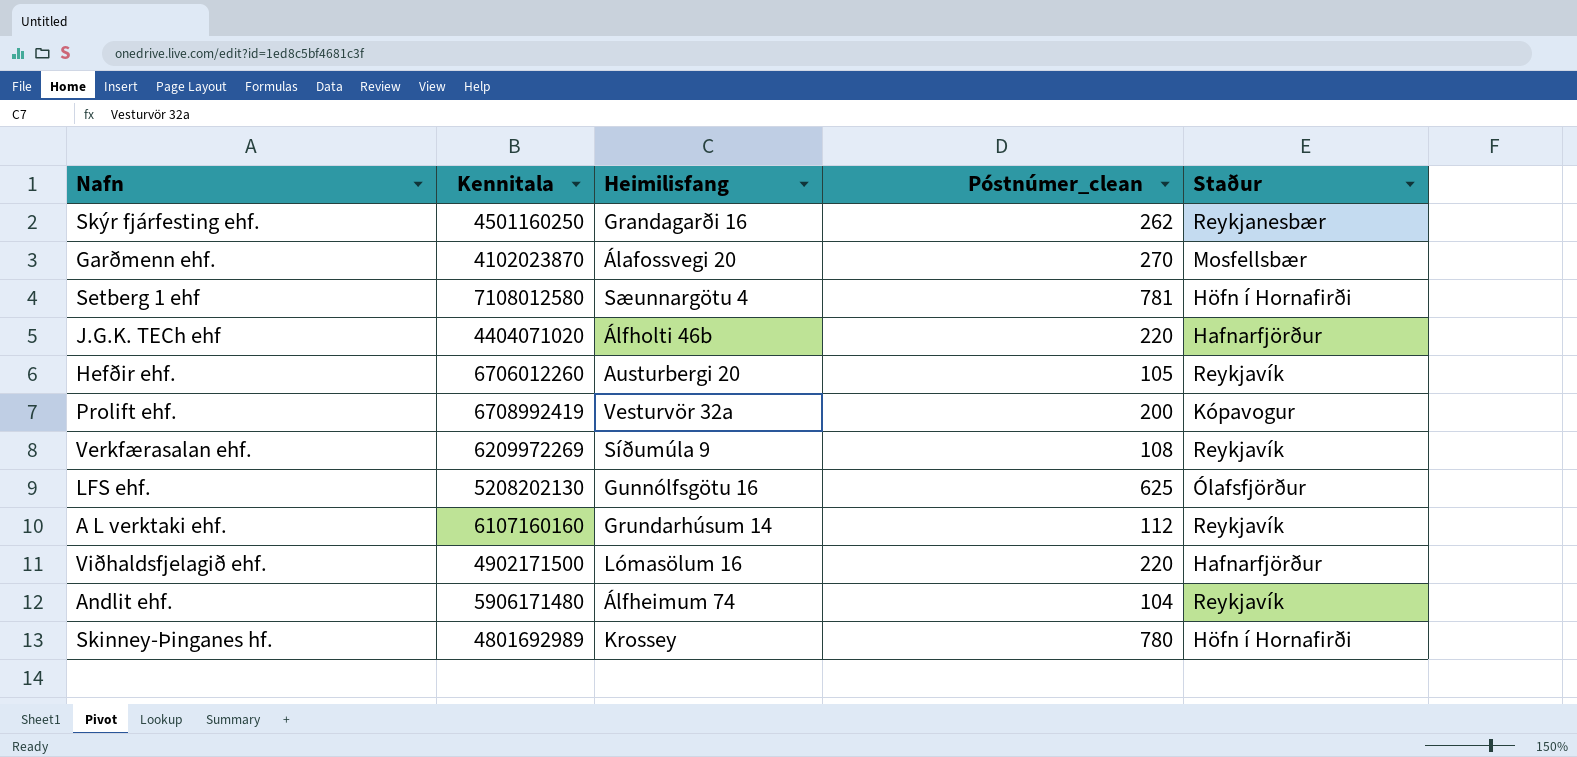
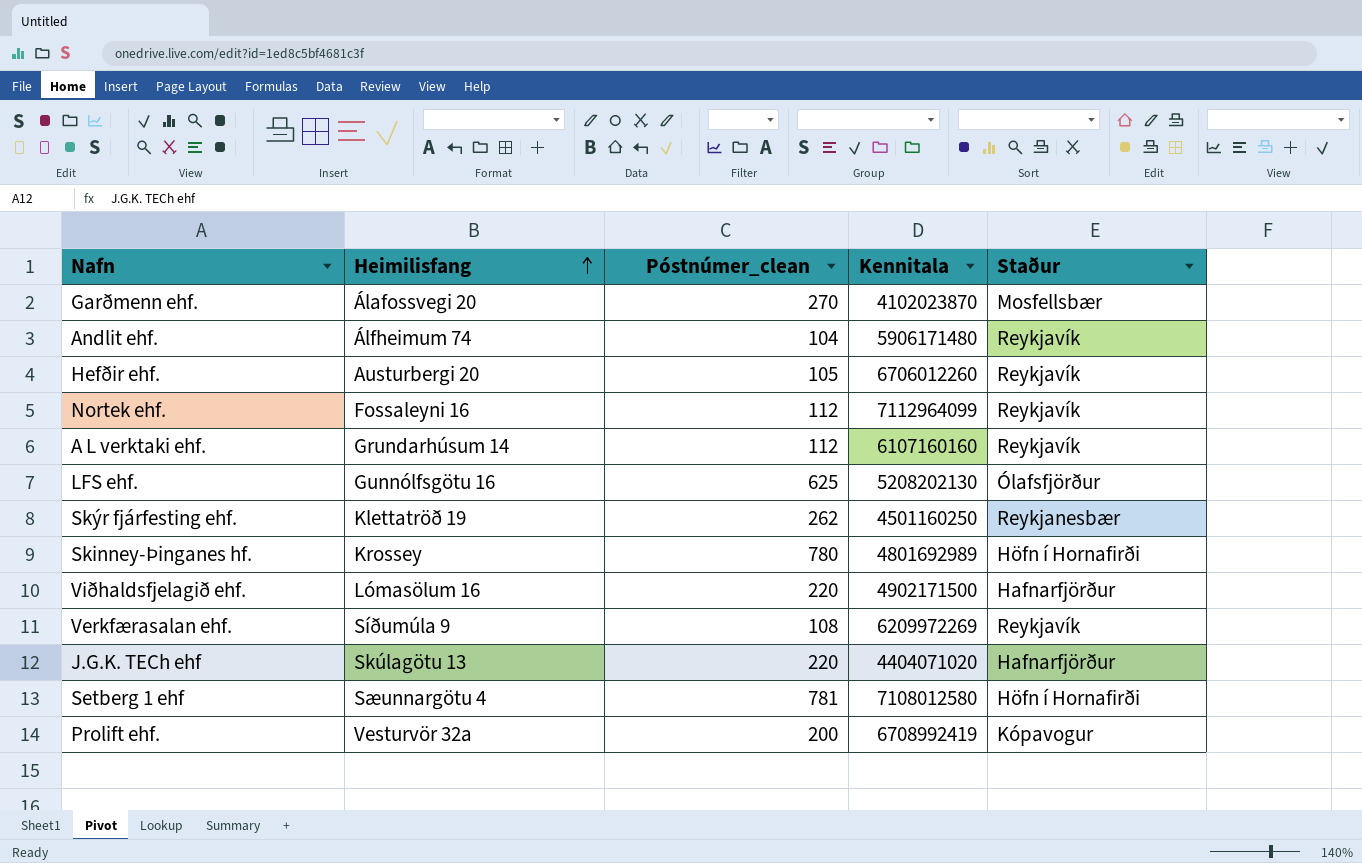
row order: none -> Heimilisfang ascending
column Kennitala | position: 2 -> 4
row Nortek ehf.: none -> Fossaleyni 16 | 112 | 7112964099 | Reykjavík
Skýr fjárfesting ehf. | Heimilisfang: Grandagarði 16 -> Klettatröð 19
J.G.K. TECh ehf | Heimilisfang: Álfholti 46b -> Skúlagötu 13

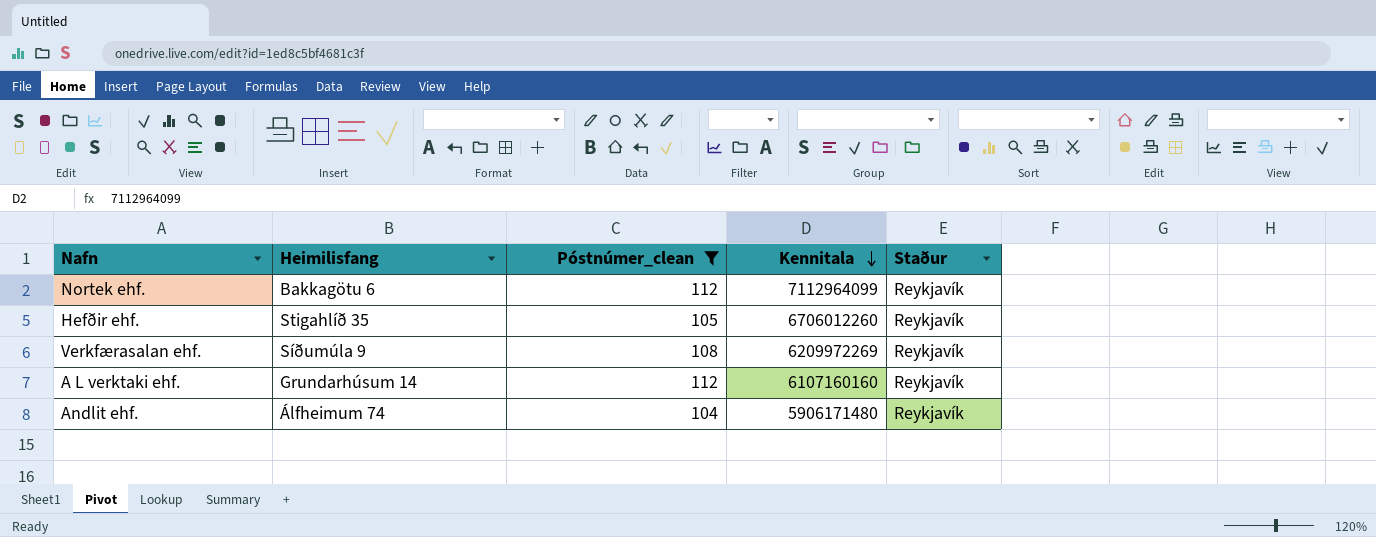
filter: none -> Póstnúmer_clean <= 112
row order: Heimilisfang ascending -> Kennitala descending
Nortek ehf. | Heimilisfang: Fossaleyni 16 -> Bakkagötu 6
Hefðir ehf. | Heimilisfang: Austurbergi 20 -> Stigahlíð 35

